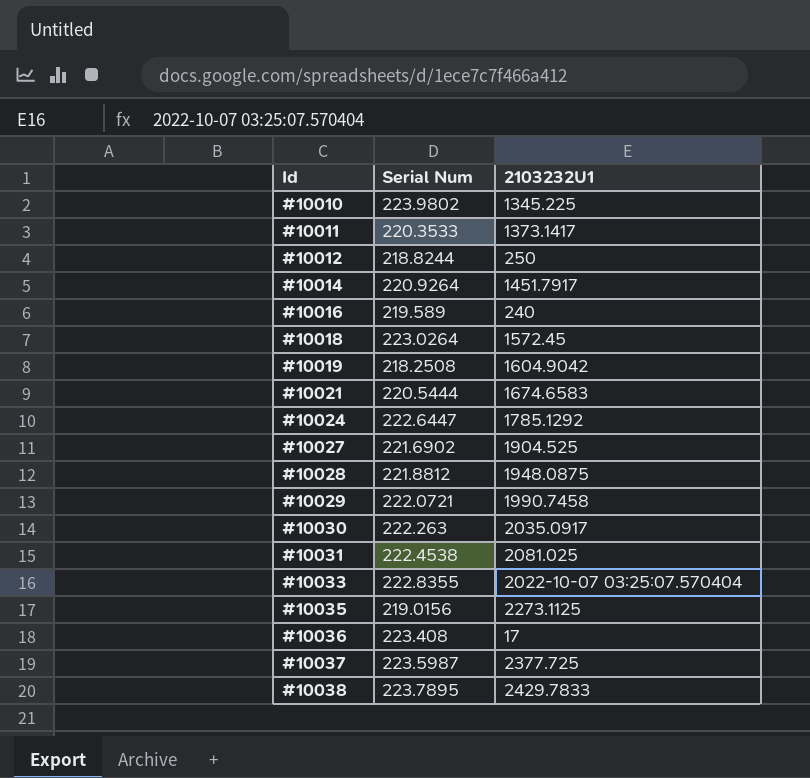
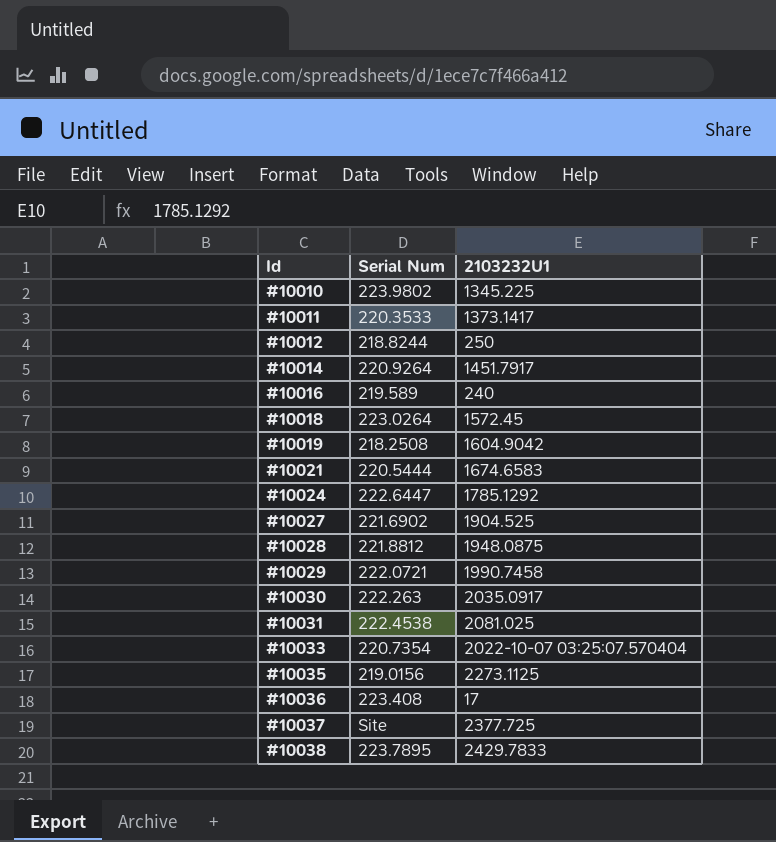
#10033 | Serial Num: 222.8355 -> 220.7354
#10037 | Serial Num: 223.5987 -> Site

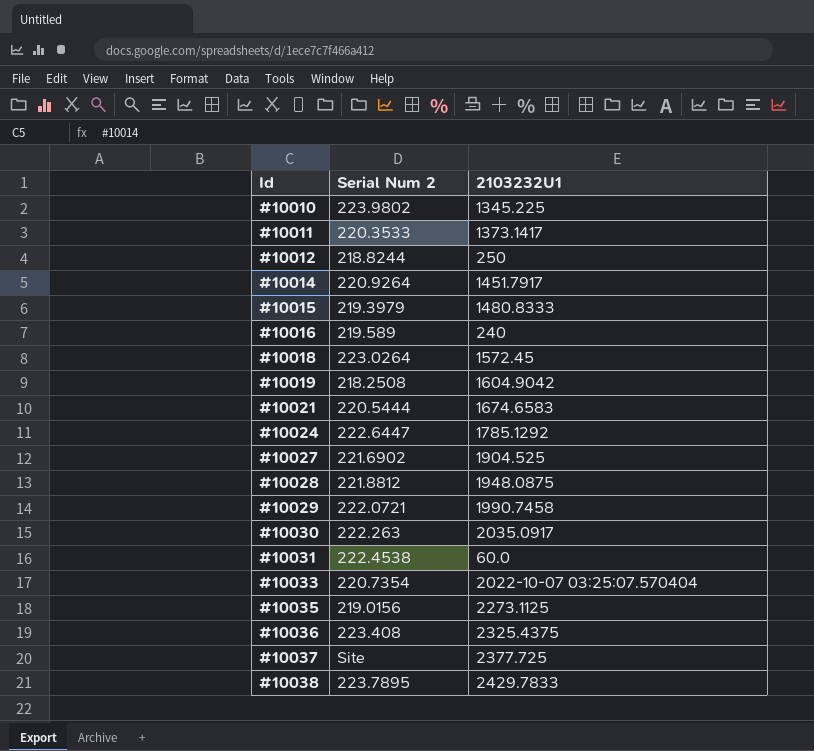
column name: Serial Num -> Serial Num 2
row #10015: none -> 219.3979 | 1480.8333
#10031 | 2103232U1: 2081.025 -> 60.0
#10036 | 2103232U1: 17 -> 2325.4375

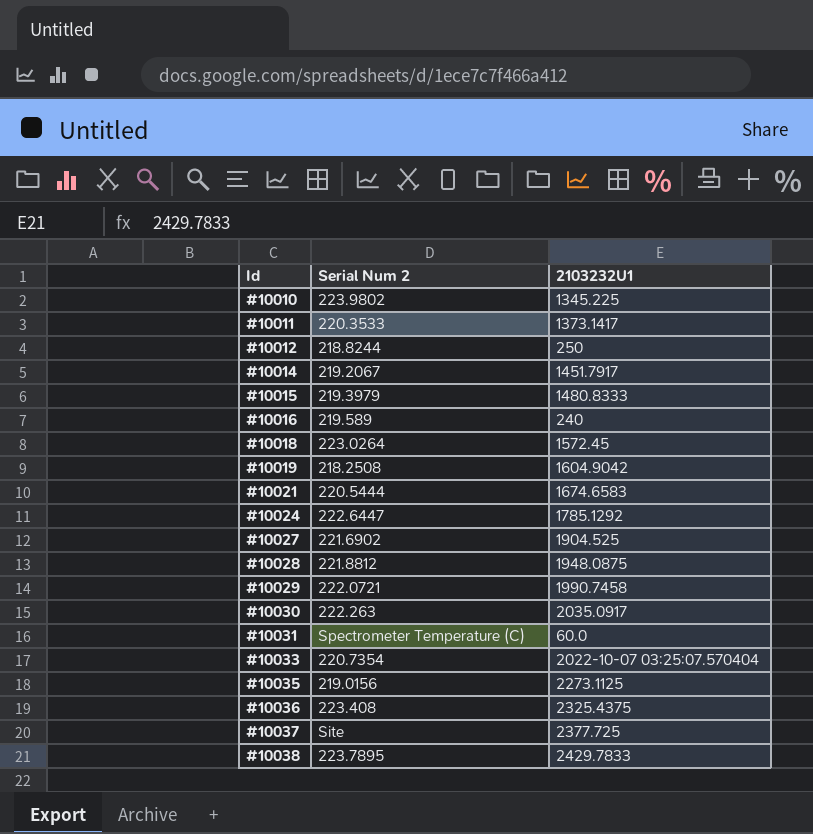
#10014 | Serial Num 2: 220.9264 -> 219.2067
#10031 | Serial Num 2: 222.4538 -> Spectrometer Temperature (C)

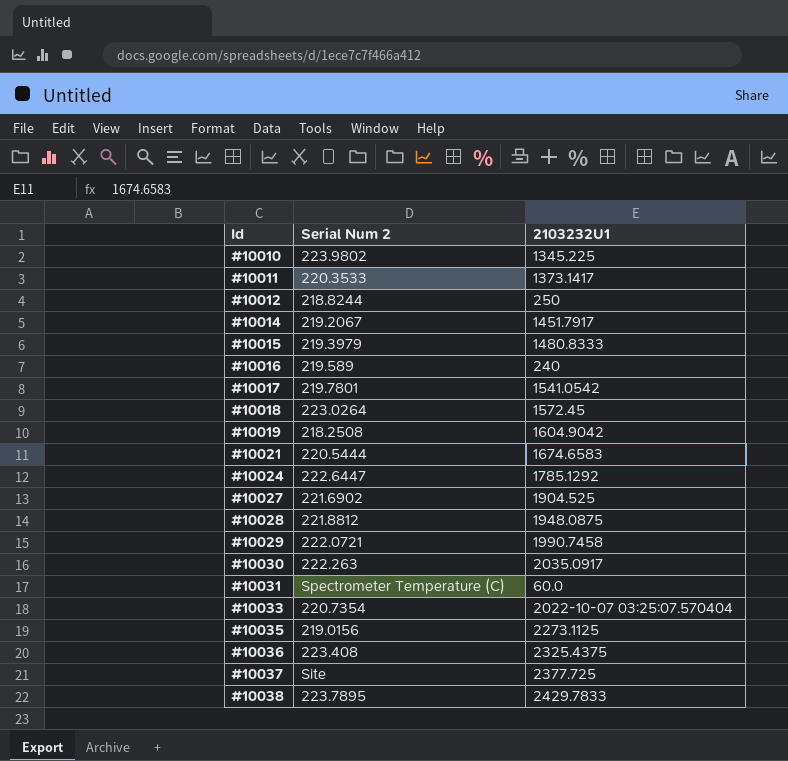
row #10017: none -> 219.7801 | 1541.0542

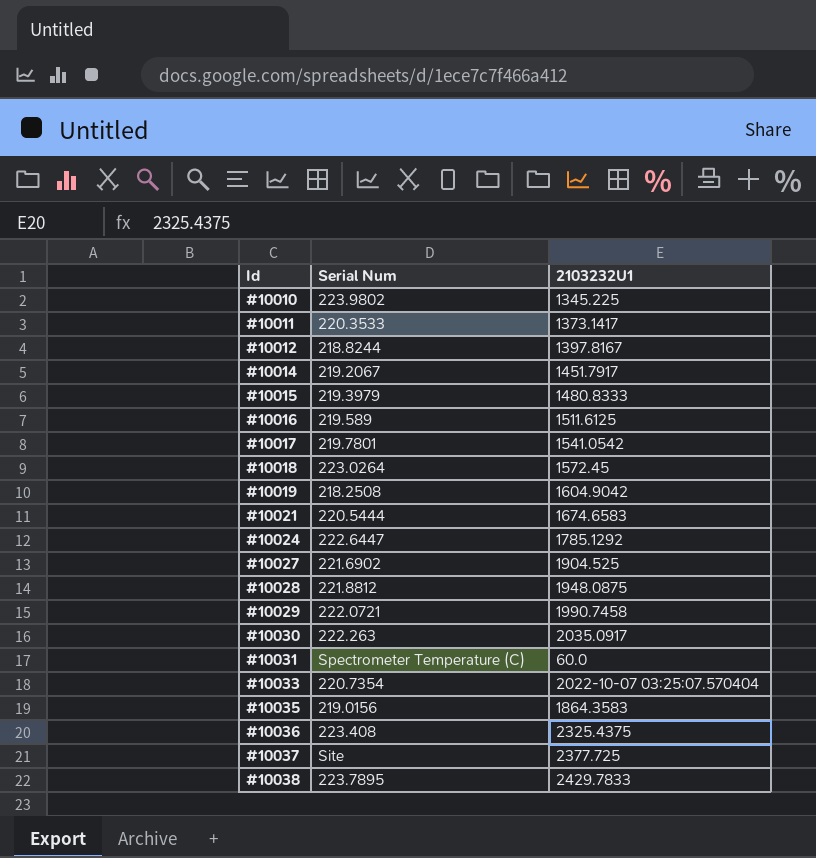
column name: Serial Num 2 -> Serial Num
#10012 | 2103232U1: 250 -> 1397.8167
#10016 | 2103232U1: 240 -> 1511.6125
#10035 | 2103232U1: 2273.1125 -> 1864.3583

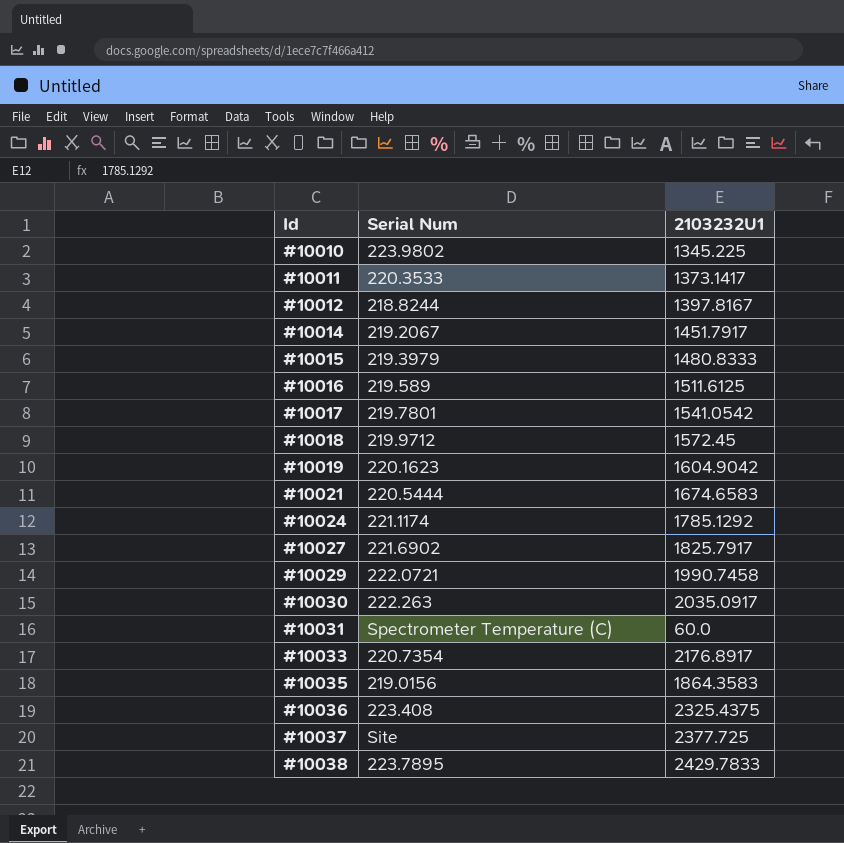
row #10028: 221.8812 | 1948.0875 -> none
#10018 | Serial Num: 223.0264 -> 219.9712
#10019 | Serial Num: 218.2508 -> 220.1623
#10024 | Serial Num: 222.6447 -> 221.1174
#10027 | 2103232U1: 1904.525 -> 1825.7917
#10033 | 2103232U1: 2022-10-07 03:25:07.570404 -> 2176.8917

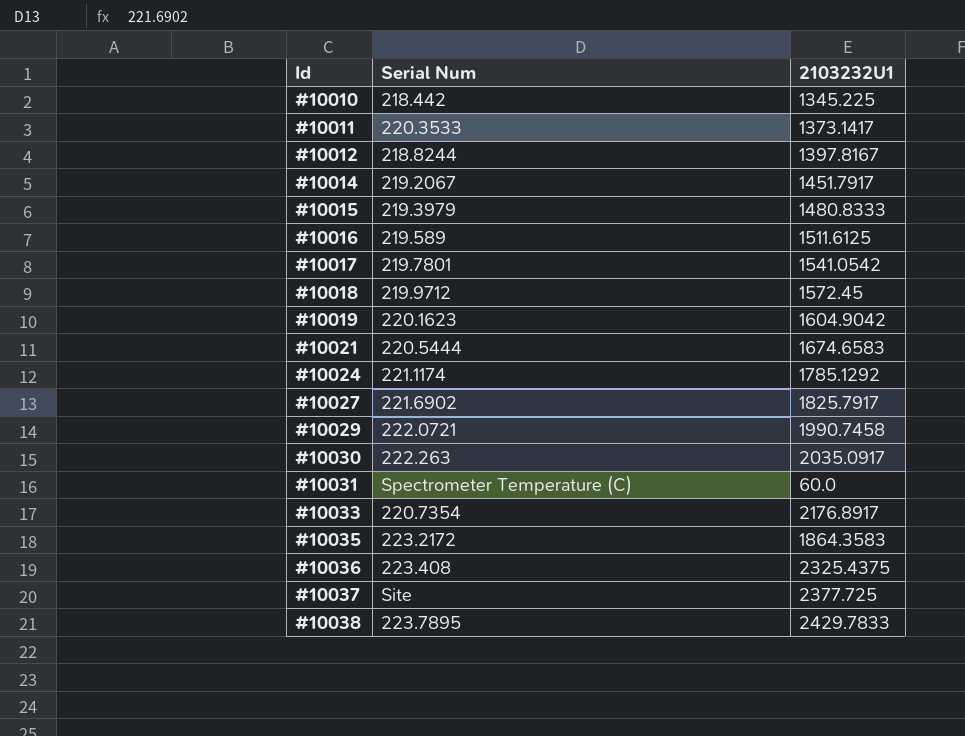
#10010 | Serial Num: 223.9802 -> 218.442
#10035 | Serial Num: 219.0156 -> 223.2172

